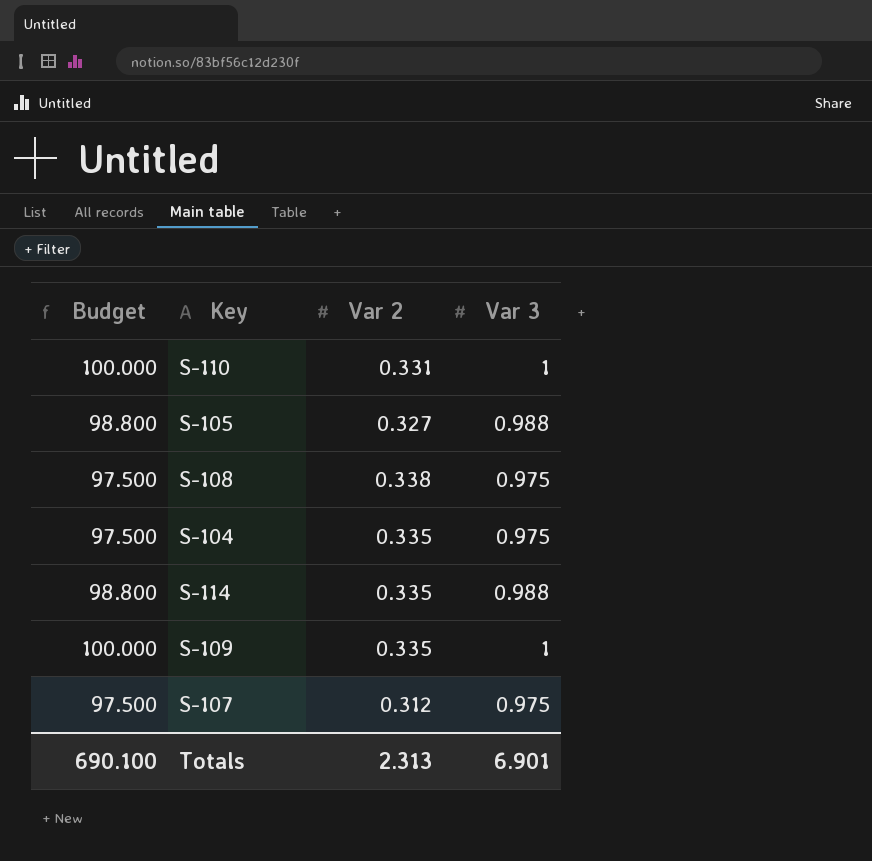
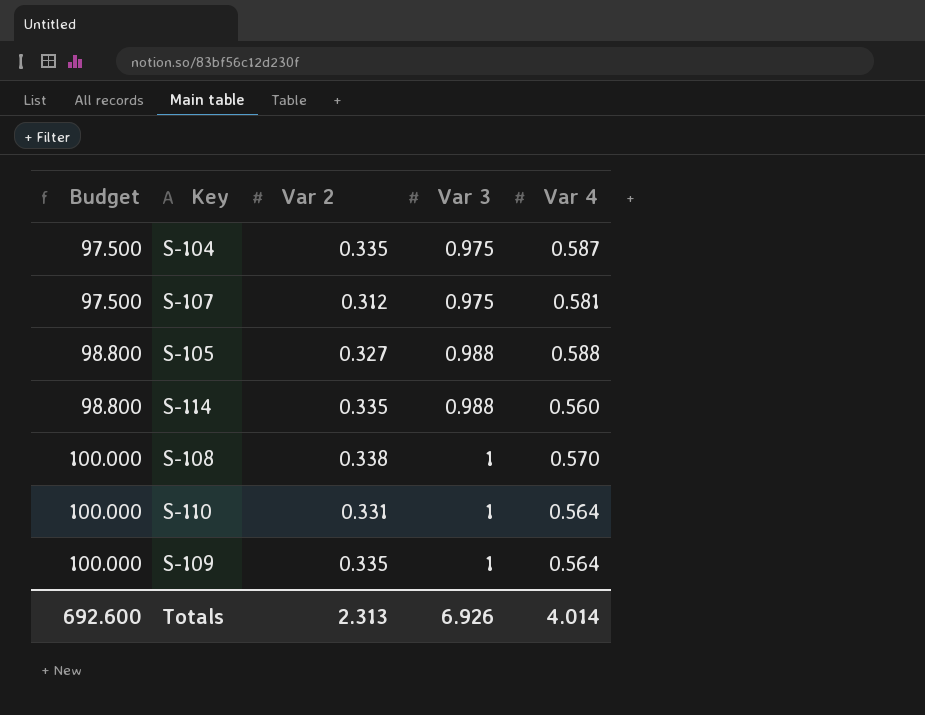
row order: none -> Budget ascending
column Var 4 | position: none -> 5
S-108 | Budget: 97.500 -> 100.000
S-108 | Var 3: 0.975 -> 1
Totals | Budget: 690.100 -> 692.600
Totals | Var 3: 6.901 -> 6.926

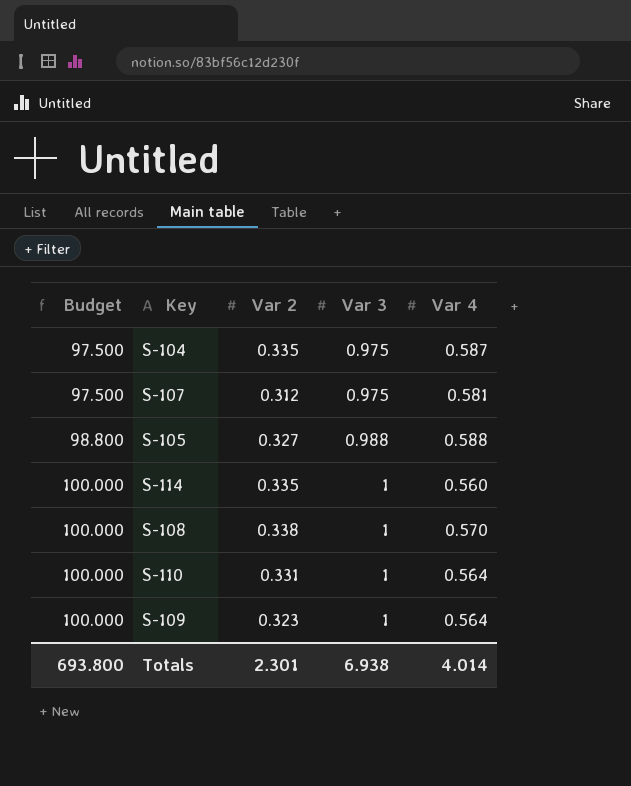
S-114 | Budget: 98.800 -> 100.000
S-114 | Var 3: 0.988 -> 1
S-109 | Var 2: 0.335 -> 0.323
Totals | Budget: 692.600 -> 693.800
Totals | Var 2: 2.313 -> 2.301
Totals | Var 3: 6.926 -> 6.938

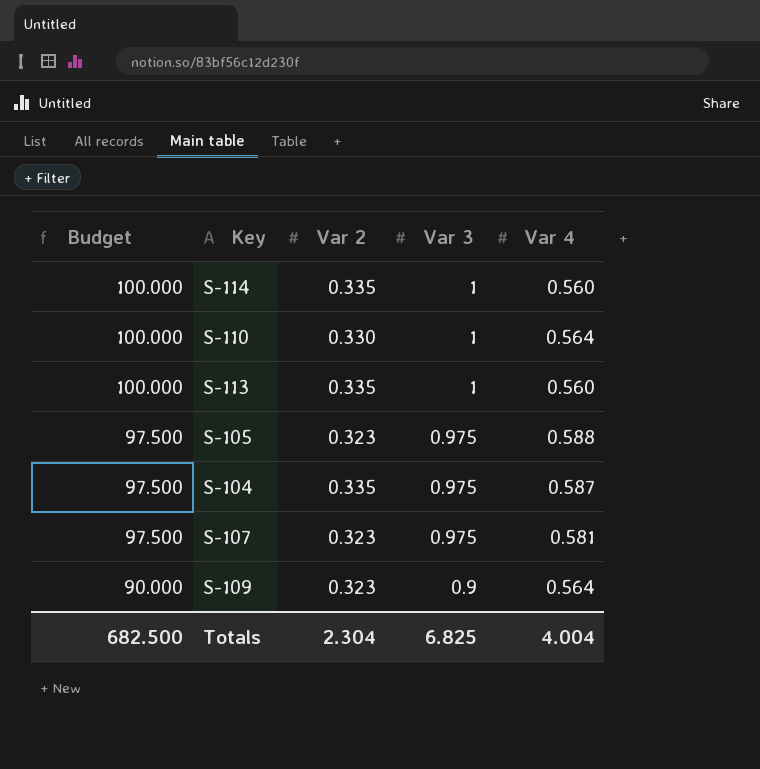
row order: Budget ascending -> Budget descending
row S-108: 100.000 | 0.338 | 1 | 0.570 -> none
S-110 | Var 2: 0.331 -> 0.330
row S-113: none -> 100.000 | 0.335 | 1 | 0.560
S-105 | Budget: 98.800 -> 97.500
S-105 | Var 2: 0.327 -> 0.323
S-105 | Var 3: 0.988 -> 0.975
S-107 | Var 2: 0.312 -> 0.323
S-109 | Budget: 100.000 -> 90.000
S-109 | Var 3: 1 -> 0.9
Totals | Budget: 693.800 -> 682.500
Totals | Var 2: 2.301 -> 2.304
Totals | Var 3: 6.938 -> 6.825
Totals | Var 4: 4.014 -> 4.004

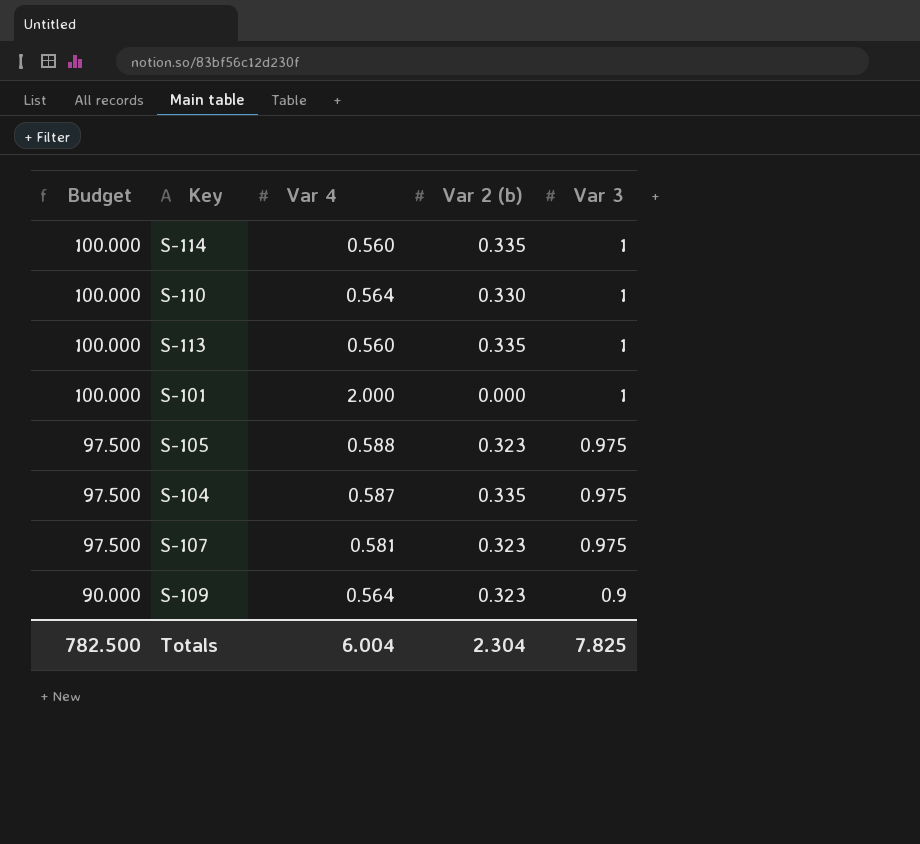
column Var 4 | position: 5 -> 3
column name: Var 2 -> Var 2 (b)
row S-101: none -> 100.000 | 2.000 | 0.000 | 1
Totals | Budget: 682.500 -> 782.500
Totals | Var 4: 4.004 -> 6.004
Totals | Var 3: 6.825 -> 7.825

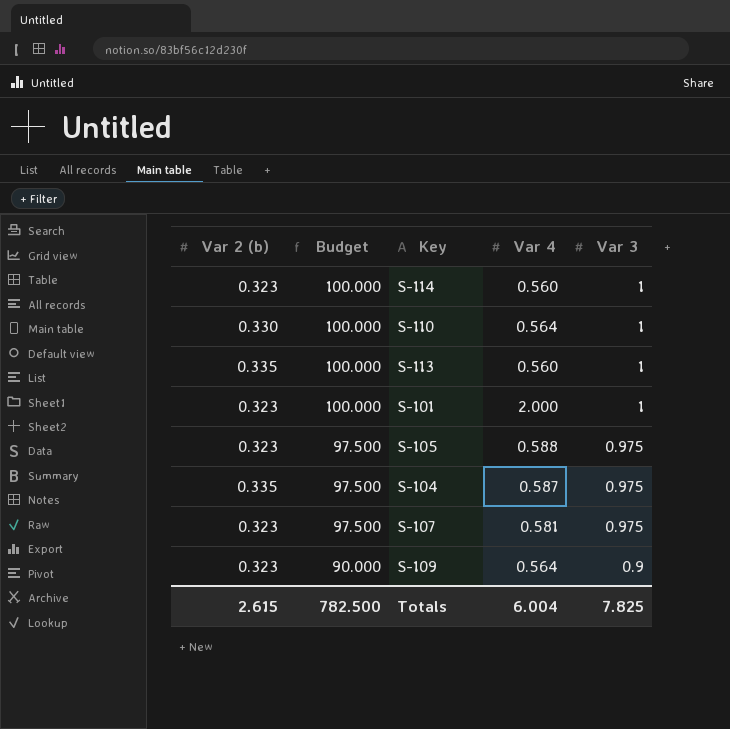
column Var 2 (b) | position: 4 -> 1
S-114 | Var 2 (b): 0.335 -> 0.323
S-101 | Var 2 (b): 0.000 -> 0.323
Totals | Var 2 (b): 2.304 -> 2.615

